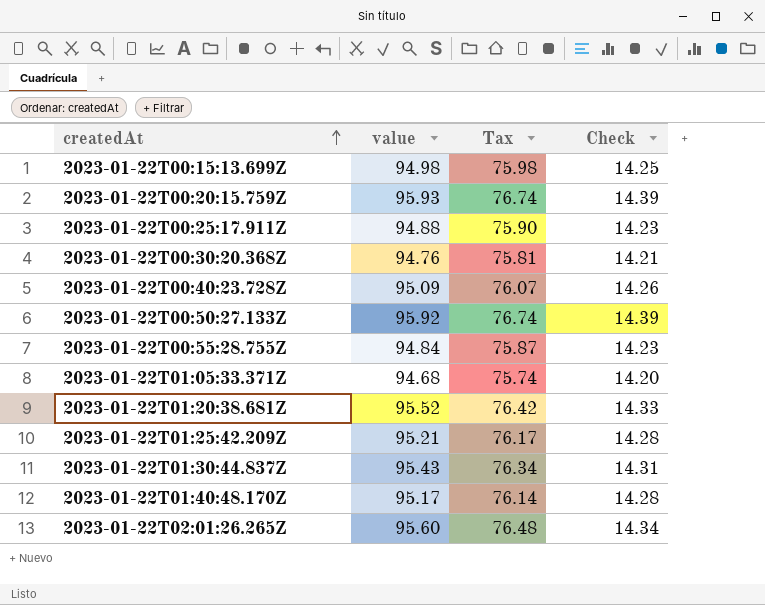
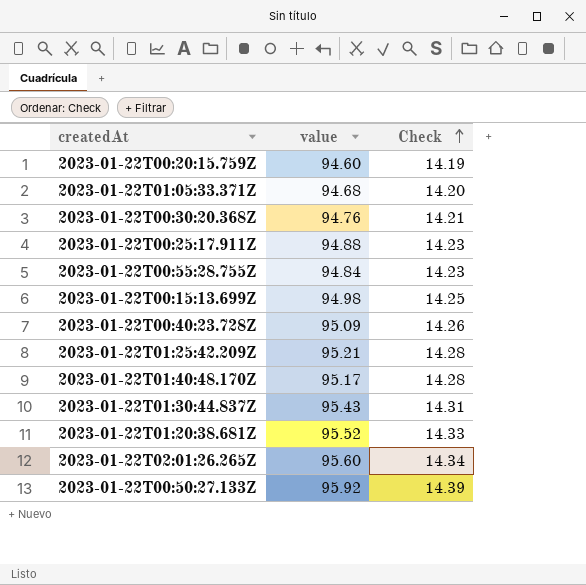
row order: createdAt ascending -> Check ascending
column Tax | formula: [value] * 0.8 -> none
2023-01-22T00:20:15.759Z | value: 95.93 -> 94.60
2023-01-22T00:20:15.759Z | Check: 14.39 -> 14.19

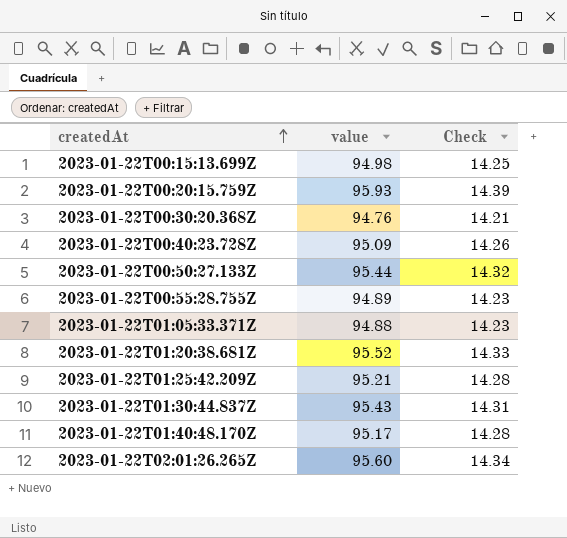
row order: Check ascending -> createdAt ascending
row 2023-01-22T00:25:17.911Z: 94.88 | 14.23 -> none
2023-01-22T00:20:15.759Z | value: 94.60 -> 95.93
2023-01-22T00:20:15.759Z | Check: 14.19 -> 14.39
2023-01-22T00:50:27.133Z | value: 95.92 -> 95.44
2023-01-22T00:50:27.133Z | Check: 14.39 -> 14.32
2023-01-22T00:55:28.755Z | value: 94.84 -> 94.89
2023-01-22T01:05:33.371Z | value: 94.68 -> 94.88
2023-01-22T01:05:33.371Z | Check: 14.20 -> 14.23

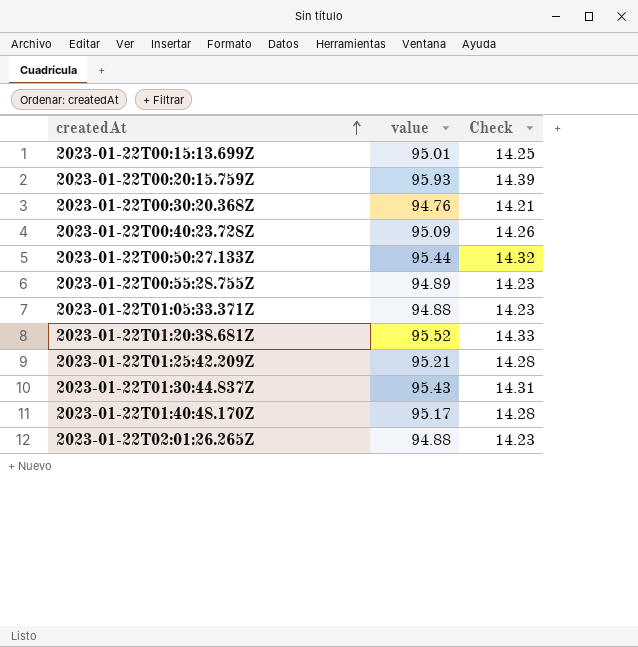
2023-01-22T00:15:13.699Z | value: 94.98 -> 95.01
2023-01-22T02:01:26.265Z | value: 95.60 -> 94.88
2023-01-22T02:01:26.265Z | Check: 14.34 -> 14.23

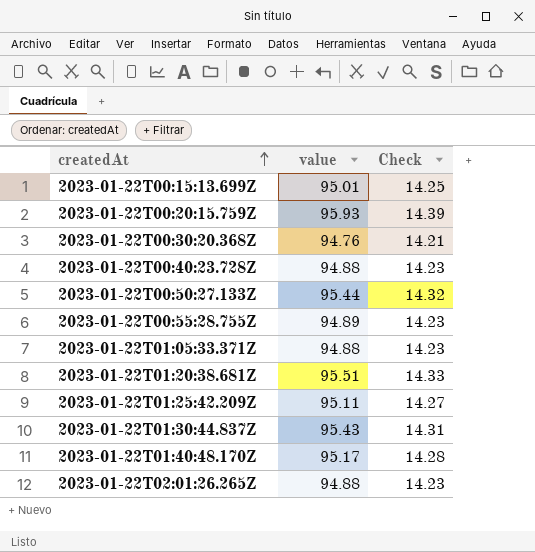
2023-01-22T00:40:23.728Z | value: 95.09 -> 94.88
2023-01-22T00:40:23.728Z | Check: 14.26 -> 14.23
2023-01-22T01:20:38.681Z | value: 95.52 -> 95.51
2023-01-22T01:25:42.209Z | value: 95.21 -> 95.11
2023-01-22T01:25:42.209Z | Check: 14.28 -> 14.27

